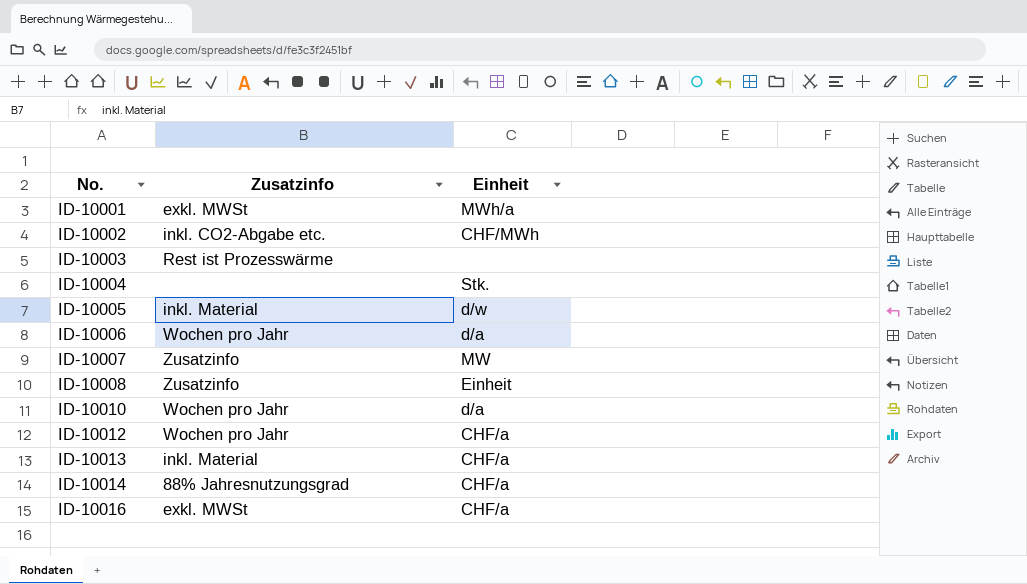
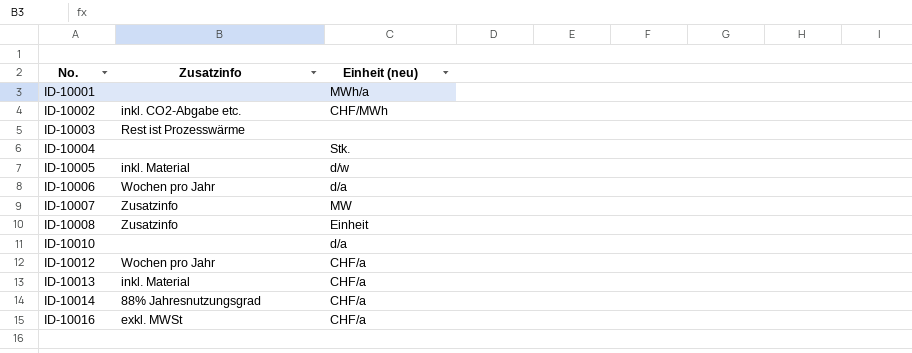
column name: Einheit -> Einheit (neu)
ID-10001 | Zusatzinfo: exkl. MWSt -> none
ID-10010 | Zusatzinfo: Wochen pro Jahr -> none

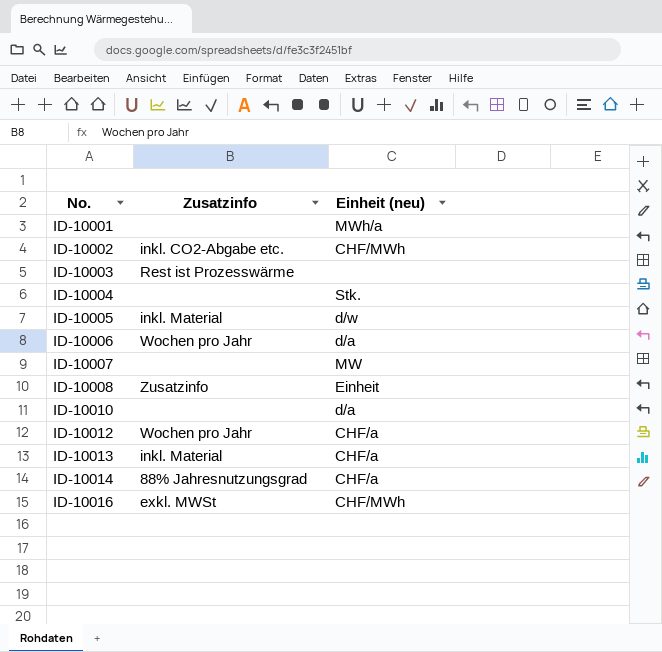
ID-10007 | Zusatzinfo: Zusatzinfo -> none
ID-10016 | Einheit (neu): CHF/a -> CHF/MWh

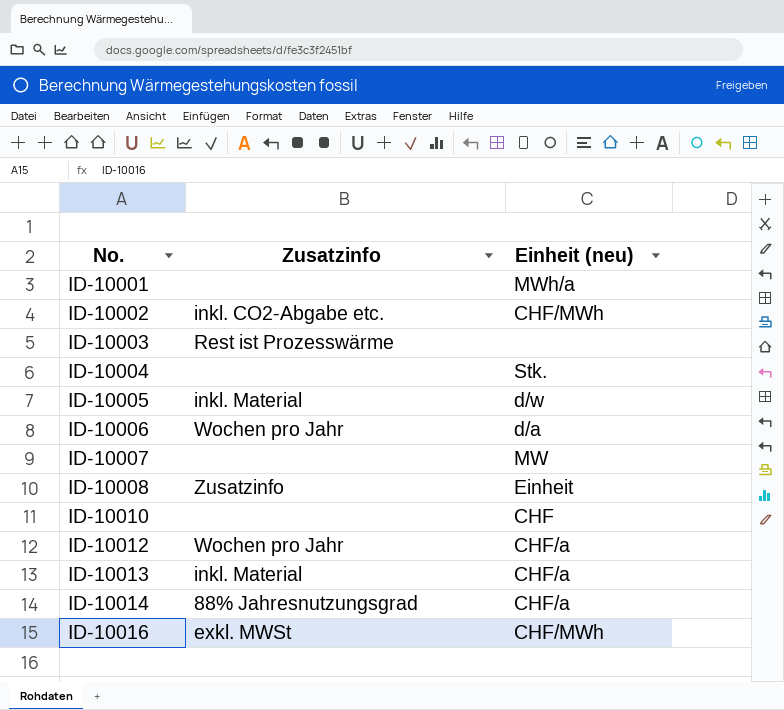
ID-10010 | Einheit (neu): d/a -> CHF

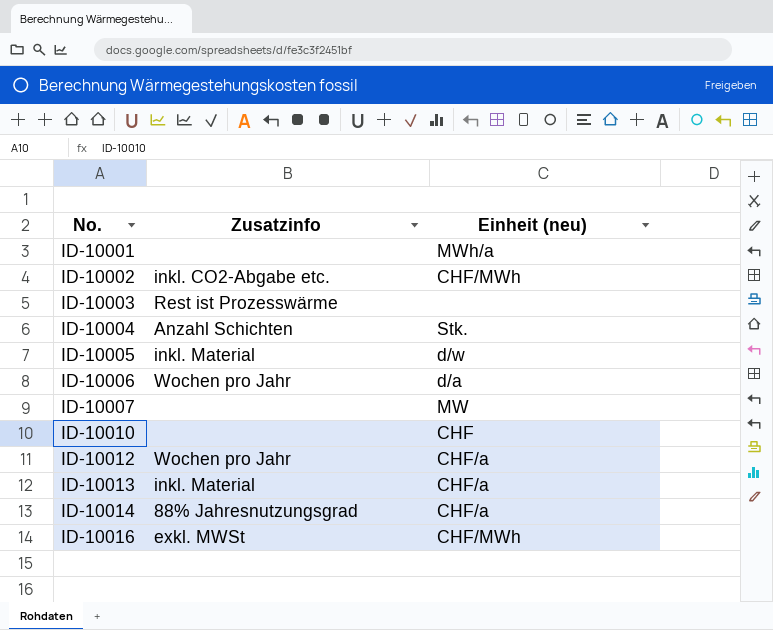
row ID-10008: Zusatzinfo | Einheit -> none
ID-10004 | Zusatzinfo: none -> Anzahl Schichten

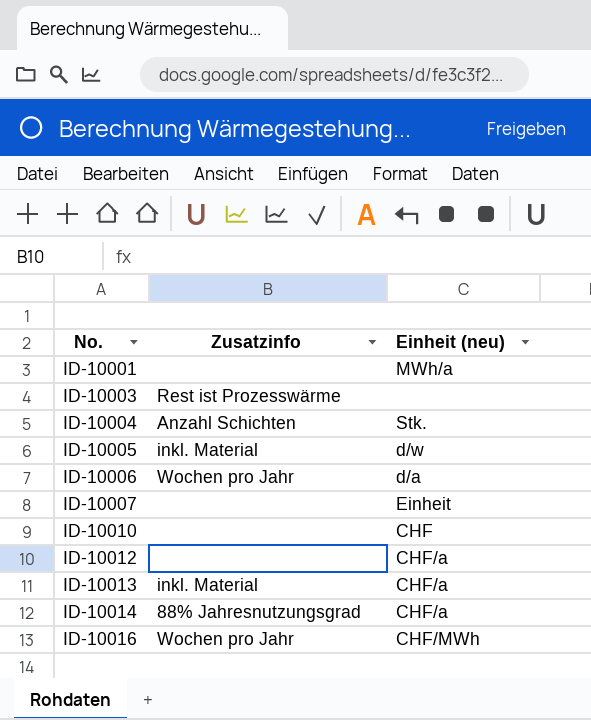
row ID-10002: inkl. CO2-Abgabe etc. | CHF/MWh -> none
ID-10007 | Einheit (neu): MW -> Einheit
ID-10012 | Zusatzinfo: Wochen pro Jahr -> none
ID-10016 | Zusatzinfo: exkl. MWSt -> Wochen pro Jahr

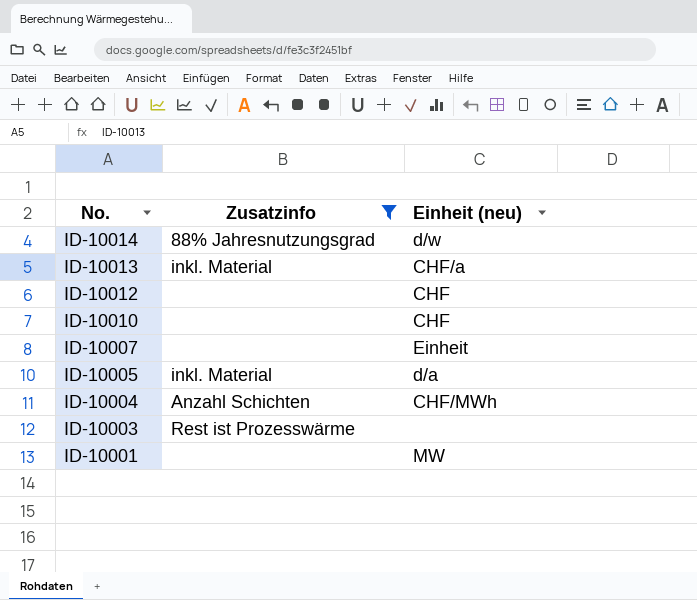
filter: none -> Zusatzinfo != Wochen pro Jahr
row order: No. ascending -> No. descending
ID-10014 | Einheit (neu): CHF/a -> d/w
ID-10012 | Einheit (neu): CHF/a -> CHF
ID-10005 | Einheit (neu): d/w -> d/a
ID-10004 | Einheit (neu): Stk. -> CHF/MWh
ID-10001 | Einheit (neu): MWh/a -> MW

